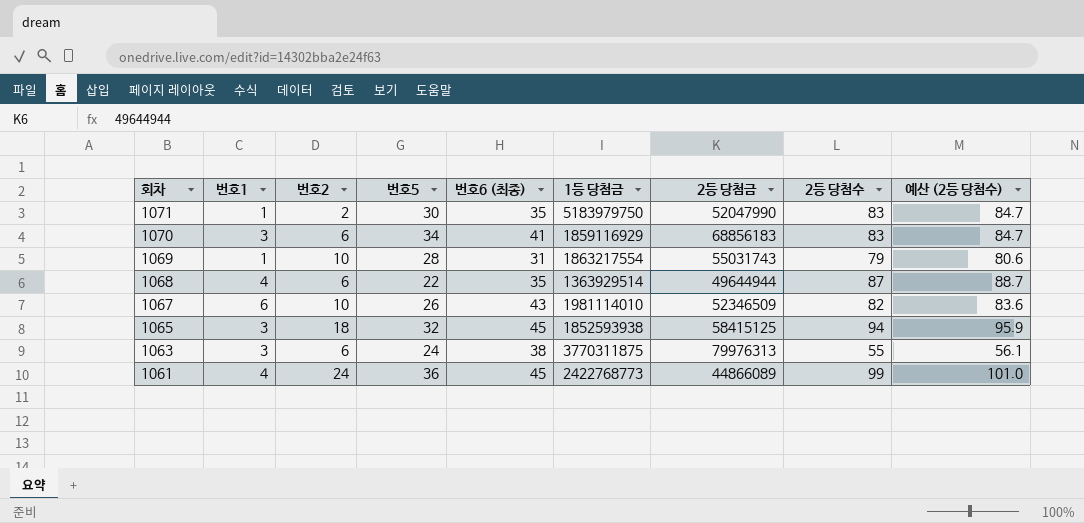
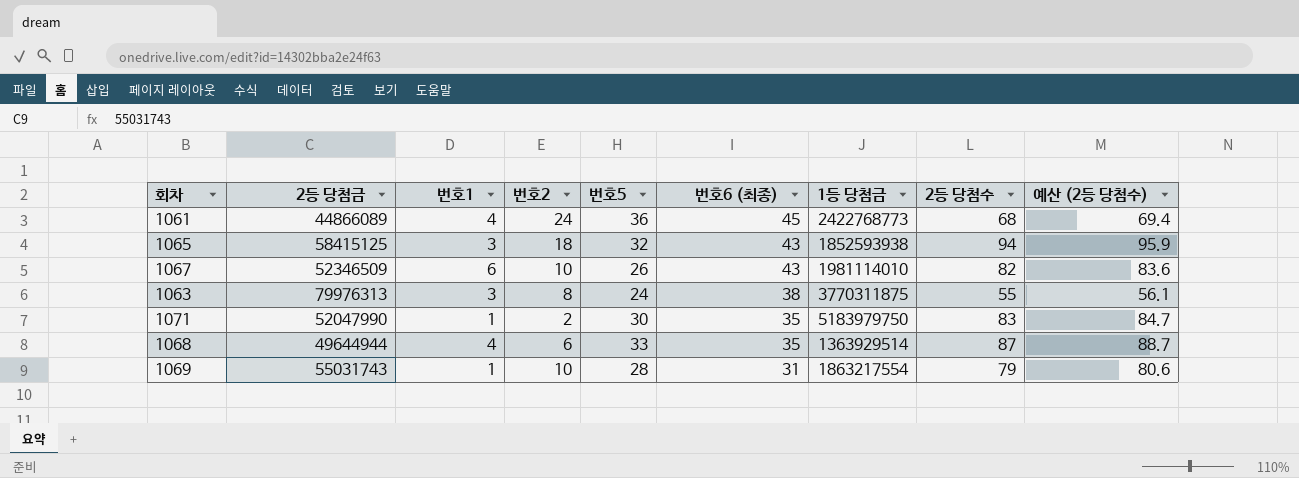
row order: 회차 descending -> 번호6 (최종) descending
column 2등 당첨금 | position: 7 -> 2
row 1070: 3 | 6 | 34 | 41 | 1859116929 | 68856183 | 83 | 84.7 -> none
1061 | 2등 당첨수: 99 -> 68
1061 | 예산 (2등 당첨수): 101.0 -> 69.4
1065 | 번호6 (최종): 45 -> 43
1063 | 번호2: 6 -> 8
1068 | 번호5: 22 -> 33

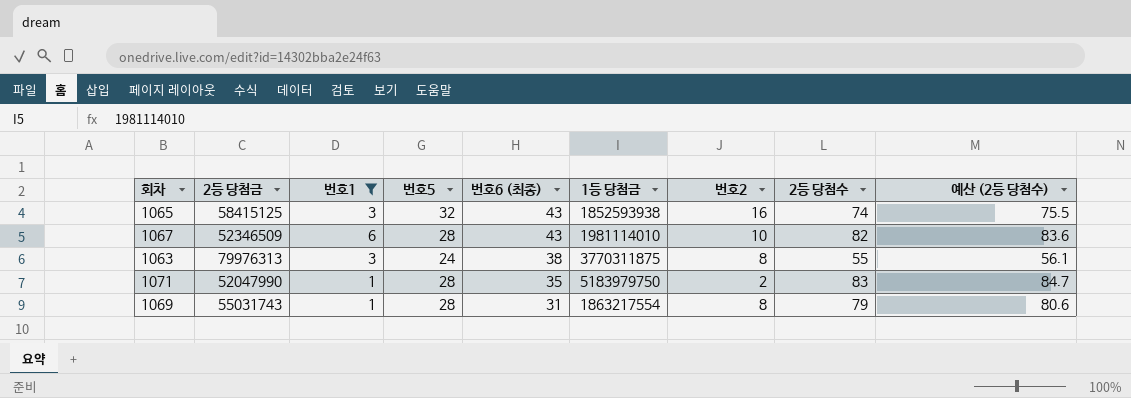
filter: none -> 번호1 != 4
column 번호2 | position: 4 -> 7
1065 | 번호2: 18 -> 16
1065 | 2등 당첨수: 94 -> 74
1065 | 예산 (2등 당첨수): 95.9 -> 75.5
1067 | 번호5: 26 -> 28
1071 | 번호5: 30 -> 28
1069 | 번호2: 10 -> 8

